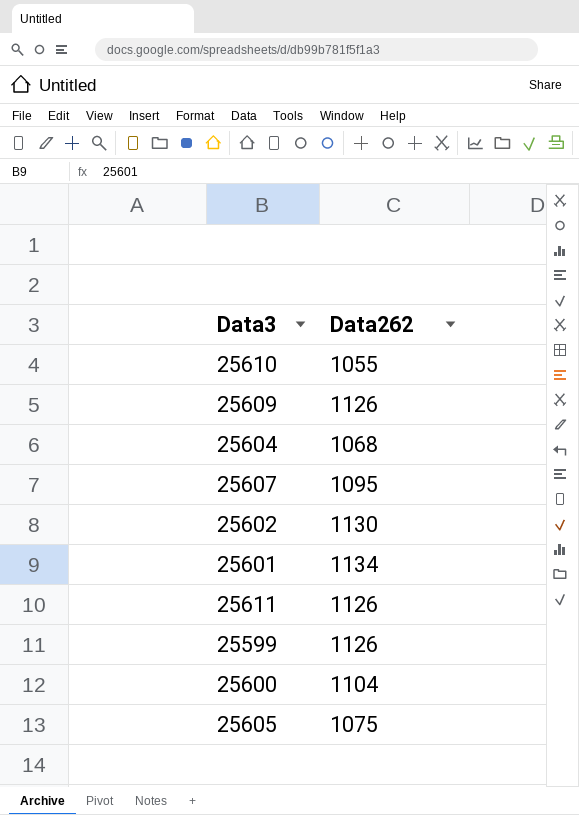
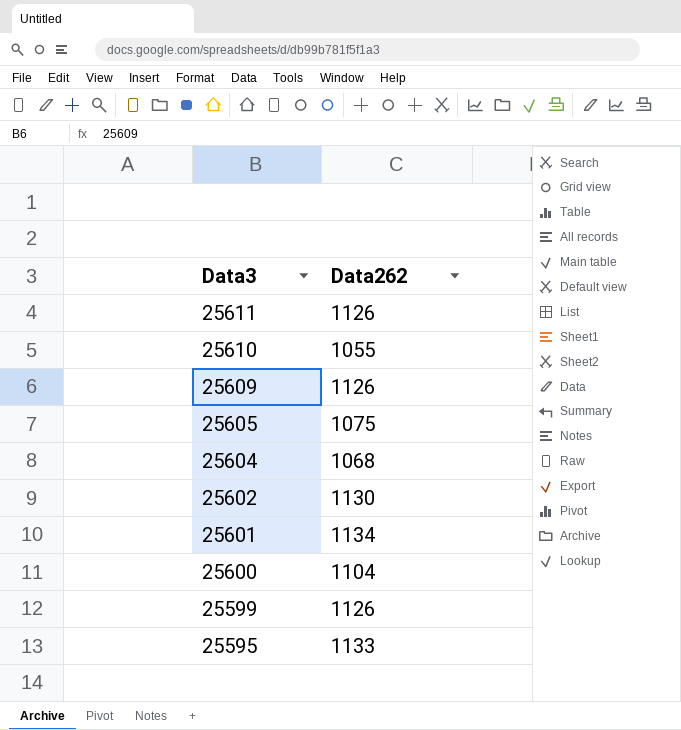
row order: none -> Data3 descending
row 25607: 1095 -> none
row 25595: none -> 1133

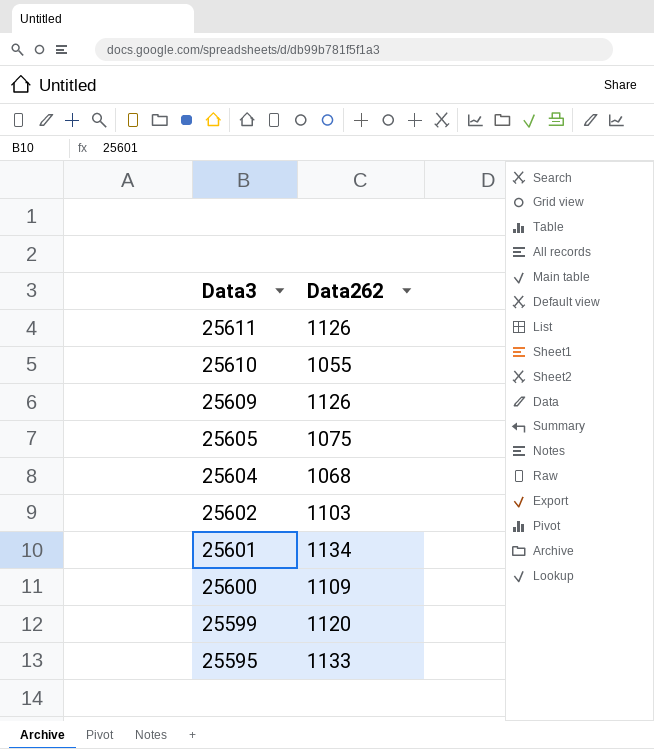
25602 | Data262: 1130 -> 1103
25600 | Data262: 1104 -> 1109
25599 | Data262: 1126 -> 1120

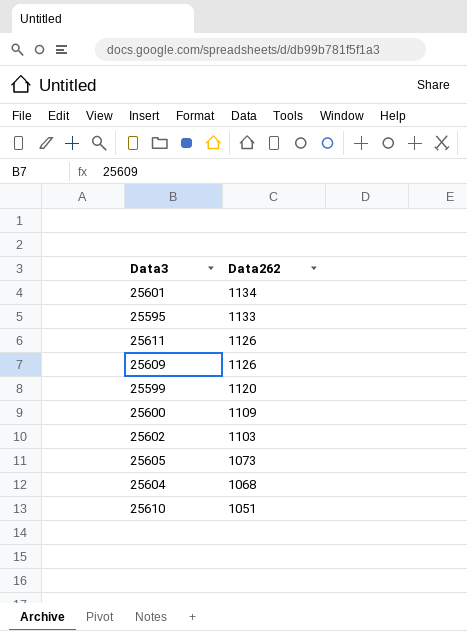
row order: Data3 descending -> Data262 descending
25605 | Data262: 1075 -> 1073
25610 | Data262: 1055 -> 1051

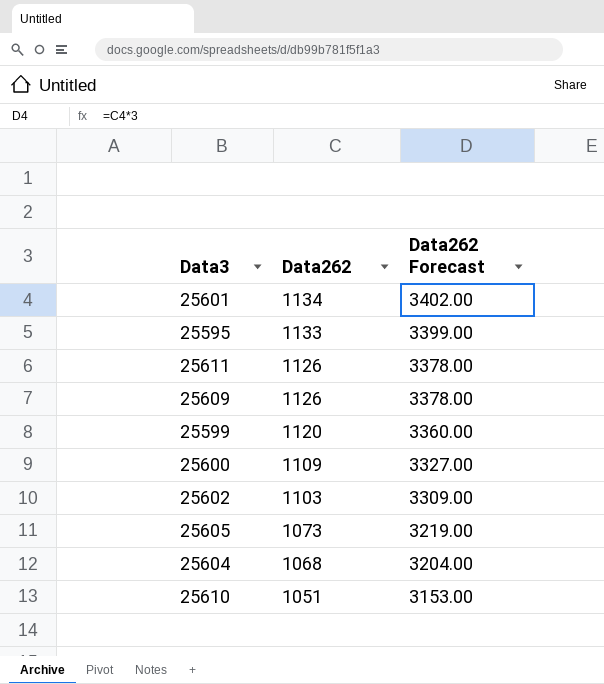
column Data262 Forecast | formula: none -> [Data262] * 3

